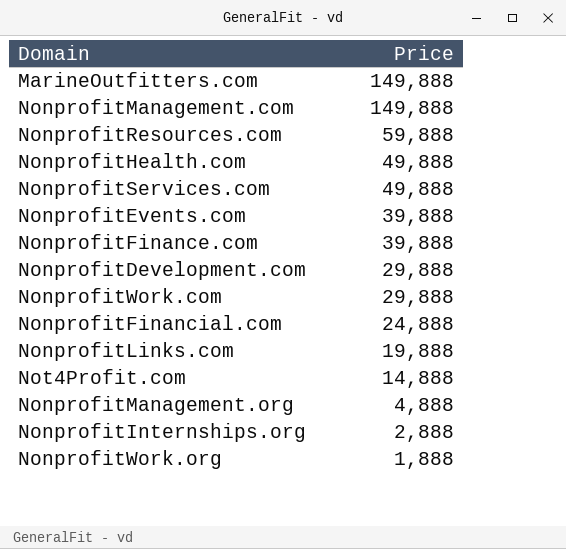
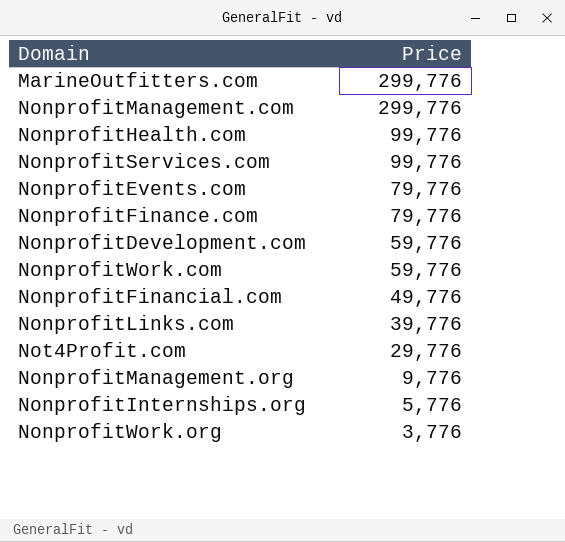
row NonprofitResources.com: 59,888 -> none
MarineOutfitters.com | Price: 149,888 -> 299,776
NonprofitManagement.com | Price: 149,888 -> 299,776
NonprofitHealth.com | Price: 49,888 -> 99,776
NonprofitServices.com | Price: 49,888 -> 99,776
NonprofitEvents.com | Price: 39,888 -> 79,776
NonprofitFinance.com | Price: 39,888 -> 79,776
NonprofitDevelopment.com | Price: 29,888 -> 59,776
NonprofitWork.com | Price: 29,888 -> 59,776
NonprofitFinancial.com | Price: 24,888 -> 49,776
NonprofitLinks.com | Price: 19,888 -> 39,776
Not4Profit.com | Price: 14,888 -> 29,776
NonprofitManagement.org | Price: 4,888 -> 9,776
NonprofitInternships.org | Price: 2,888 -> 5,776
NonprofitWork.org | Price: 1,888 -> 3,776

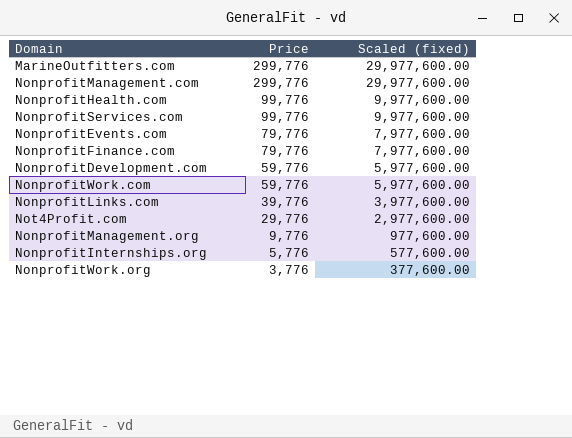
column Scaled (fixed) | formula: none -> [Price] * 100
row NonprofitFinancial.com: 49,776 -> none

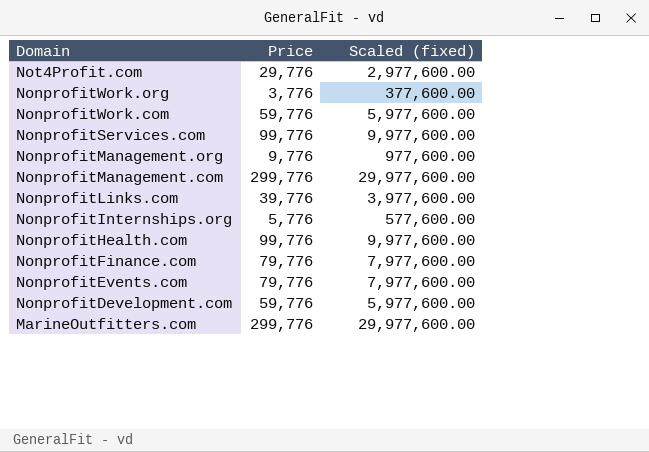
row order: Price descending -> Domain descending

